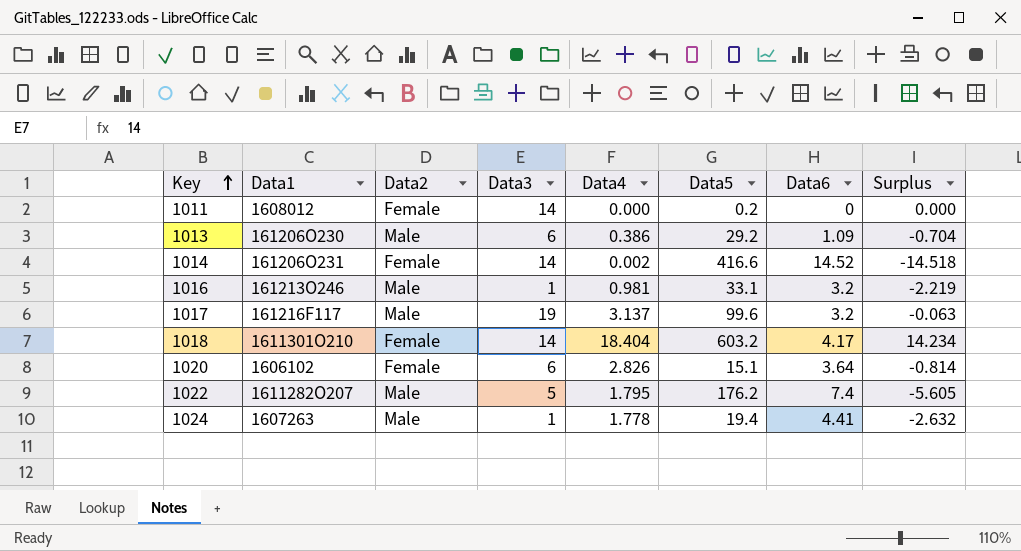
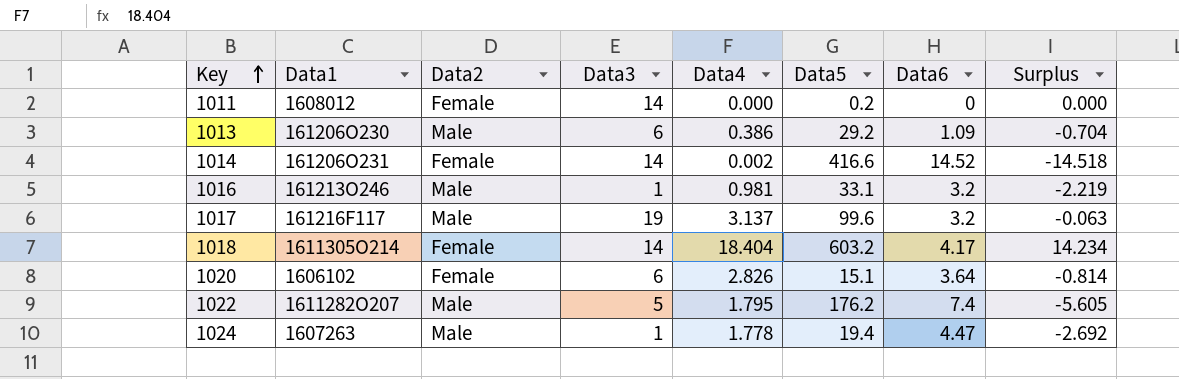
1018 | Data1: 1611301O210 -> 1611305O214
1024 | Data6: 4.41 -> 4.47
1024 | Surplus: -2.632 -> -2.692

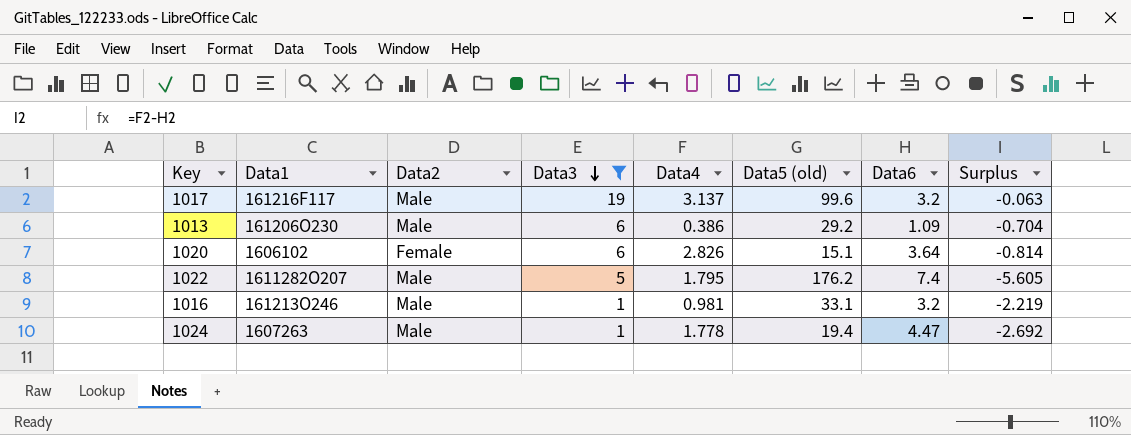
filter: none -> Data3 != 14
row order: Key ascending -> Data3 descending
column name: Data5 -> Data5 (old)

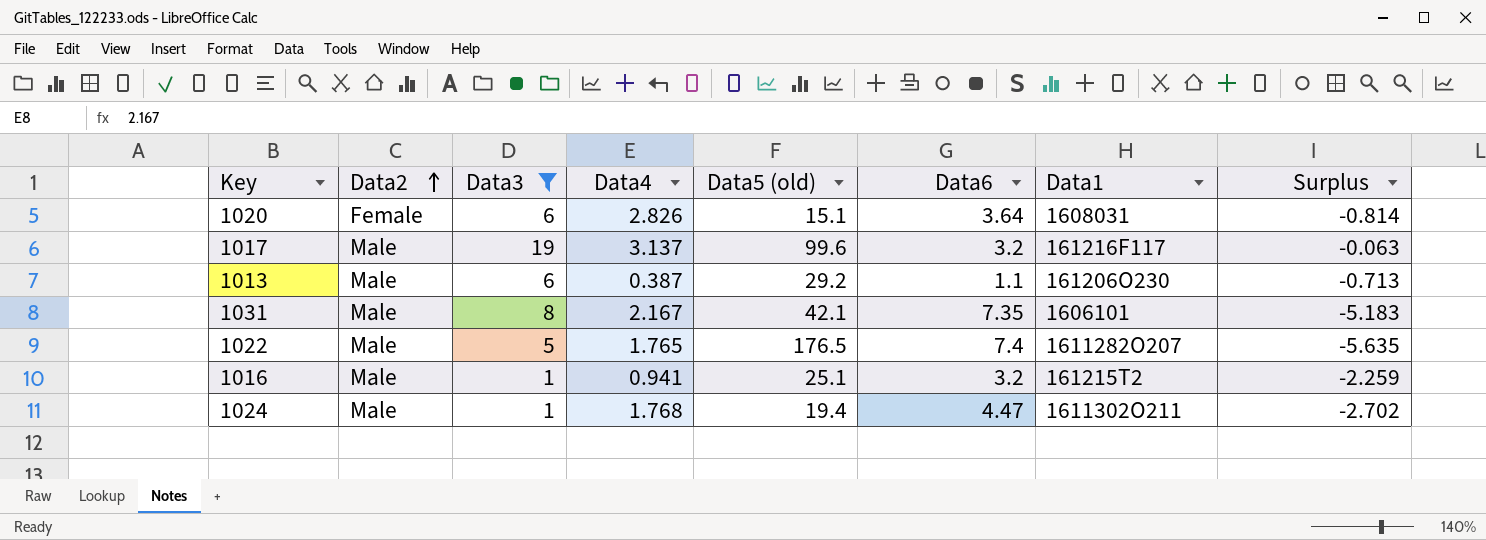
row order: Data3 descending -> Data2 ascending
column Data1 | position: 2 -> 7
1020 | Data1: 1606102 -> 1608031
1013 | Data4: 0.386 -> 0.387
1013 | Data6: 1.09 -> 1.1
1013 | Surplus: -0.704 -> -0.713
row 1031: none -> Male | 8 | 2.167 | 42.1 | 7.35 | 1606101 | -5.183
1022 | Data4: 1.795 -> 1.765
1022 | Data5 (old): 176.2 -> 176.5
1022 | Surplus: -5.605 -> -5.635
1016 | Data4: 0.981 -> 0.941
1016 | Data5 (old): 33.1 -> 25.1
1016 | Data1: 161213O246 -> 161215T2
1016 | Surplus: -2.219 -> -2.259
1024 | Data4: 1.778 -> 1.768
1024 | Data1: 1607263 -> 1611302O211
1024 | Surplus: -2.692 -> -2.702

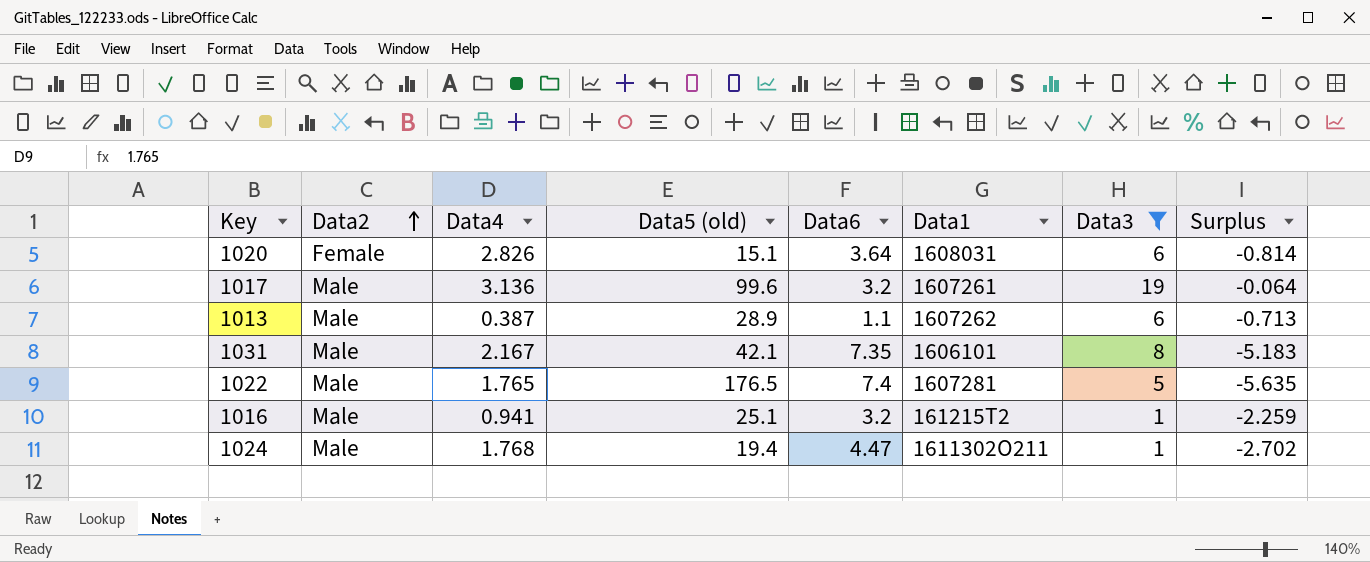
column Data3 | position: 3 -> 7
1017 | Data4: 3.137 -> 3.136
1017 | Data1: 161216F117 -> 1607261
1017 | Surplus: -0.063 -> -0.064
1013 | Data5 (old): 29.2 -> 28.9
1013 | Data1: 161206O230 -> 1607262
1022 | Data1: 1611282O207 -> 1607281

